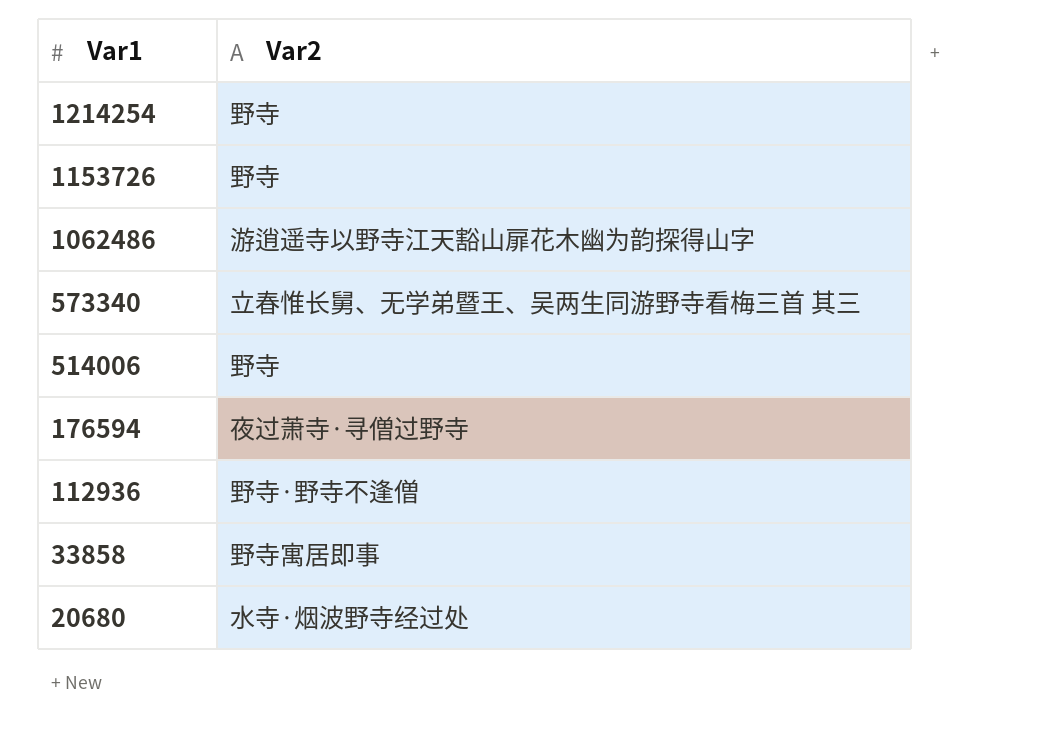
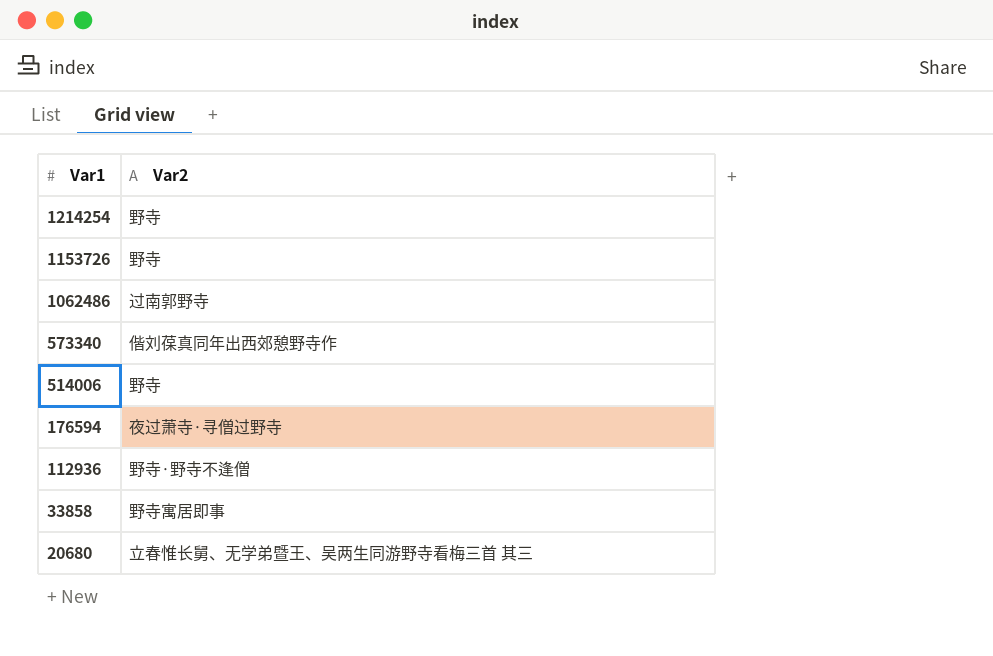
1062486 | Var2: 游逍遥寺以野寺江天豁山扉花木幽为韵探得山字 -> 过南郭野寺
573340 | Var2: 立春惟长舅、无学弟暨王、吴两生同游野寺看梅三首 其三 -> 偕刘葆真同年出西郊憩野寺作
20680 | Var2: 水寺·烟波野寺经过处 -> 立春惟长舅、无学弟暨王、吴两生同游野寺看梅三首 其三

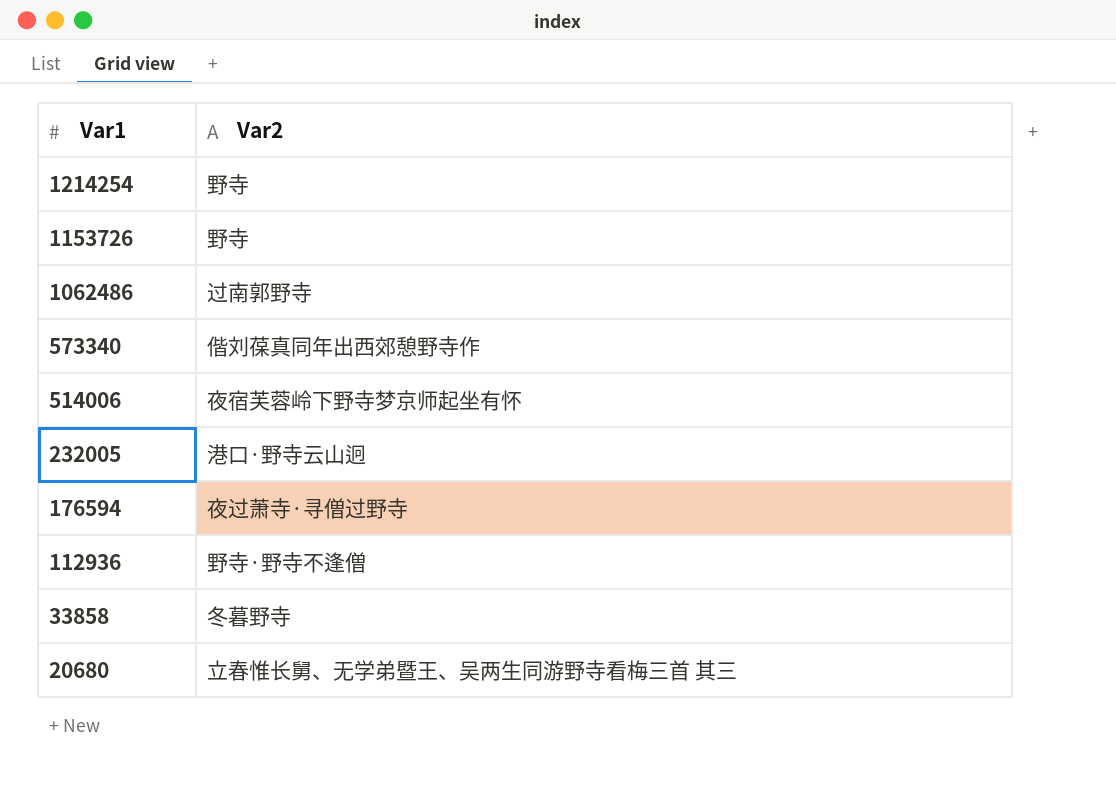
514006 | Var2: 野寺 -> 夜宿芙蓉岭下野寺梦京师起坐有怀
row 232005: none -> 港口·野寺云山迥
33858 | Var2: 野寺寓居即事 -> 冬暮野寺

